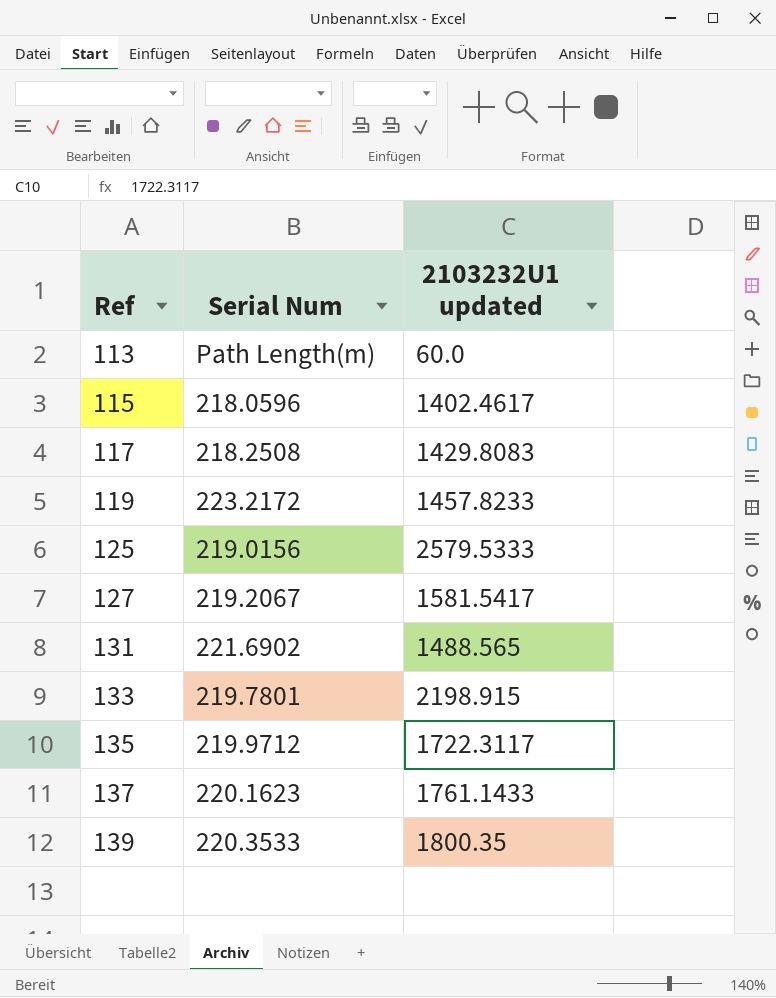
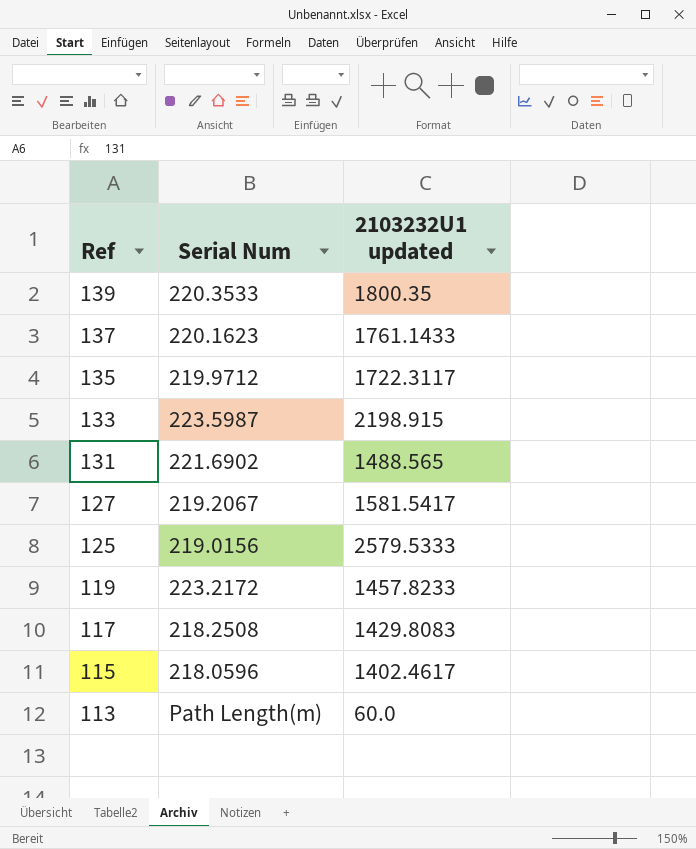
row order: Ref ascending -> Ref descending
133 | Serial Num: 219.7801 -> 223.5987

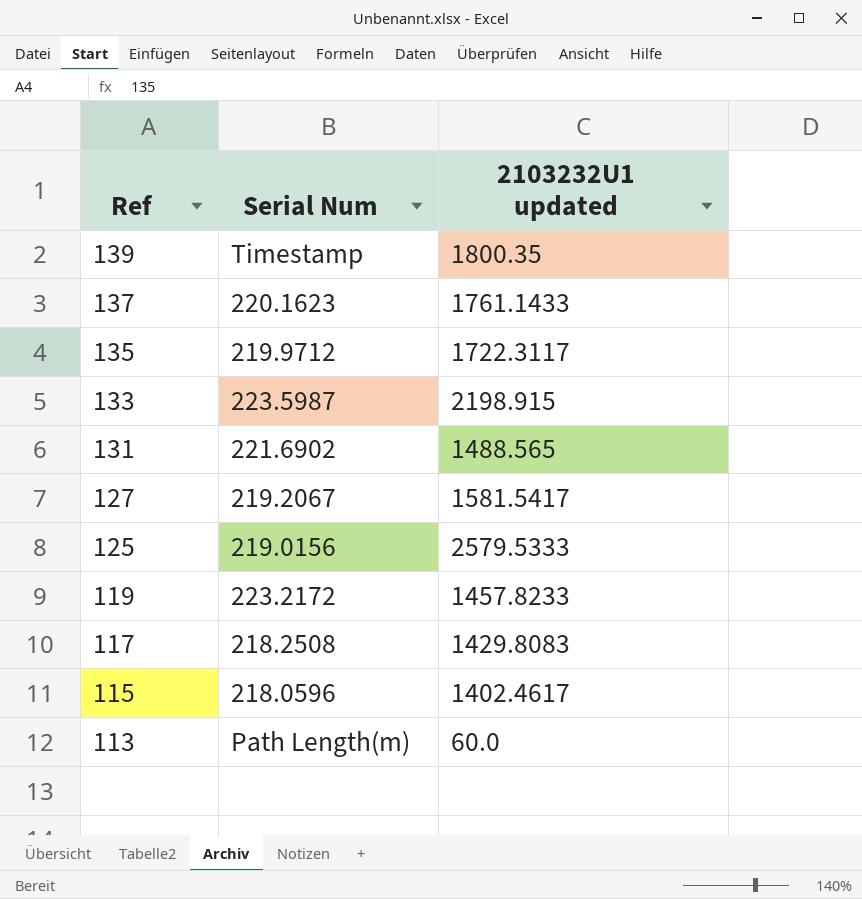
139 | Serial Num: 220.3533 -> Timestamp

